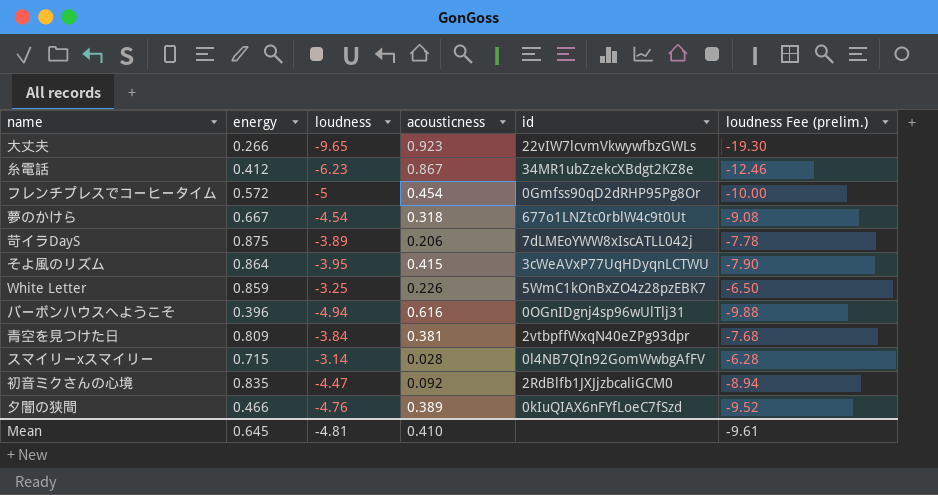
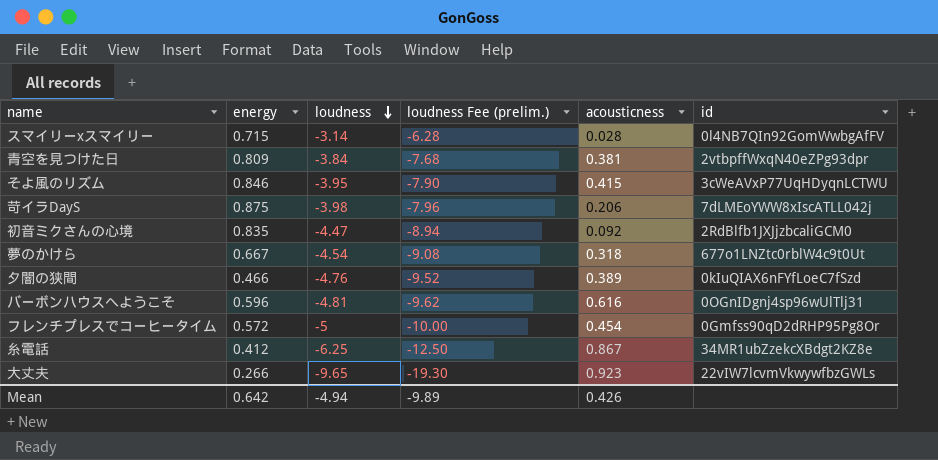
row order: none -> loudness descending
column loudness Fee (prelim.) | position: 6 -> 4
row White Letter: 0.859 | -3.25 | 0.226 | 5WmC1kOnBxZO4z28pzEBK7 | -6.50 -> none
そよ風のリズム | energy: 0.864 -> 0.846
苛イラDayS | loudness: -3.89 -> -3.98
苛イラDayS | loudness Fee (prelim.): -7.78 -> -7.96
バーボンハウスへようこそ | energy: 0.396 -> 0.596
バーボンハウスへようこそ | loudness: -4.94 -> -4.81
バーボンハウスへようこそ | loudness Fee (prelim.): -9.88 -> -9.62
糸電話 | loudness: -6.23 -> -6.25
糸電話 | loudness Fee (prelim.): -12.46 -> -12.50
Mean | energy: 0.645 -> 0.642
Mean | loudness: -4.81 -> -4.94
Mean | loudness Fee (prelim.): -9.61 -> -9.89
Mean | acousticness: 0.410 -> 0.426

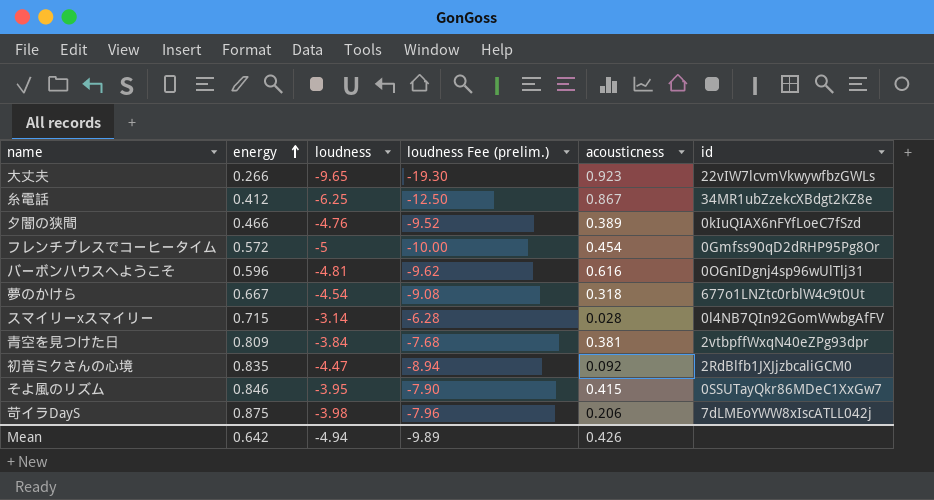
row order: loudness descending -> energy ascending
そよ風のリズム | id: 3cWeAVxP77UqHDyqnLCTWU -> 0SSUTayQkr86MDeC1XxGw7

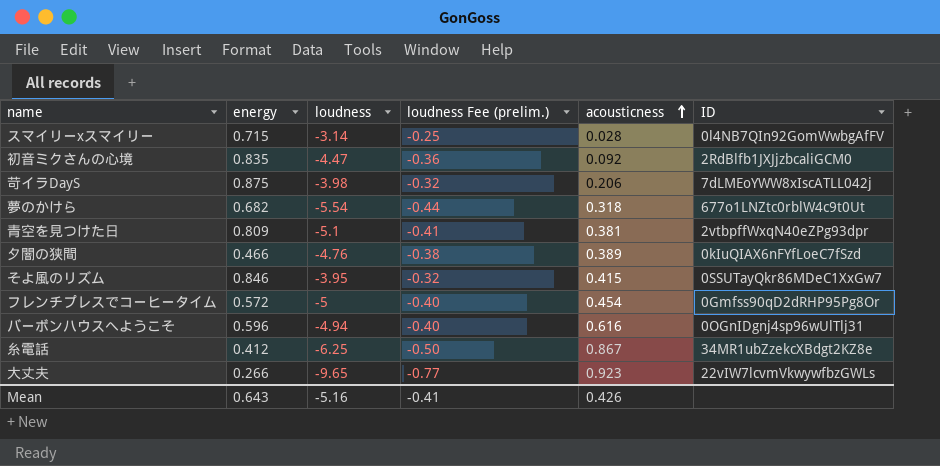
row order: energy ascending -> acousticness ascending
column loudness Fee (prelim.) | formula: [loudness] * 2 -> [loudness] * 0.08
column name: id -> ID
夢のかけら | energy: 0.667 -> 0.682
夢のかけら | loudness: -4.54 -> -5.54
青空を見つけた日 | loudness: -3.84 -> -5.1
バーボンハウスへようこそ | loudness: -4.81 -> -4.94
Mean | energy: 0.642 -> 0.643
Mean | loudness: -4.94 -> -5.16
Mean | loudness Fee (prelim.): -9.89 -> -0.41

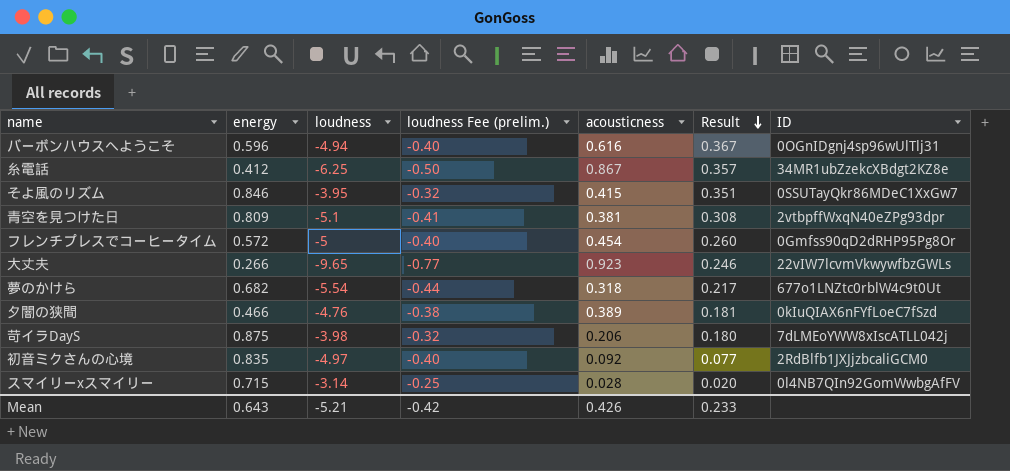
row order: acousticness ascending -> Result descending
column Result | formula: none -> [energy] * [acousticness]
初音ミクさんの心境 | loudness: -4.47 -> -4.97
初音ミクさんの心境 | loudness Fee (prelim.): -0.36 -> -0.40
Mean | loudness: -5.16 -> -5.21
Mean | loudness Fee (prelim.): -0.41 -> -0.42

